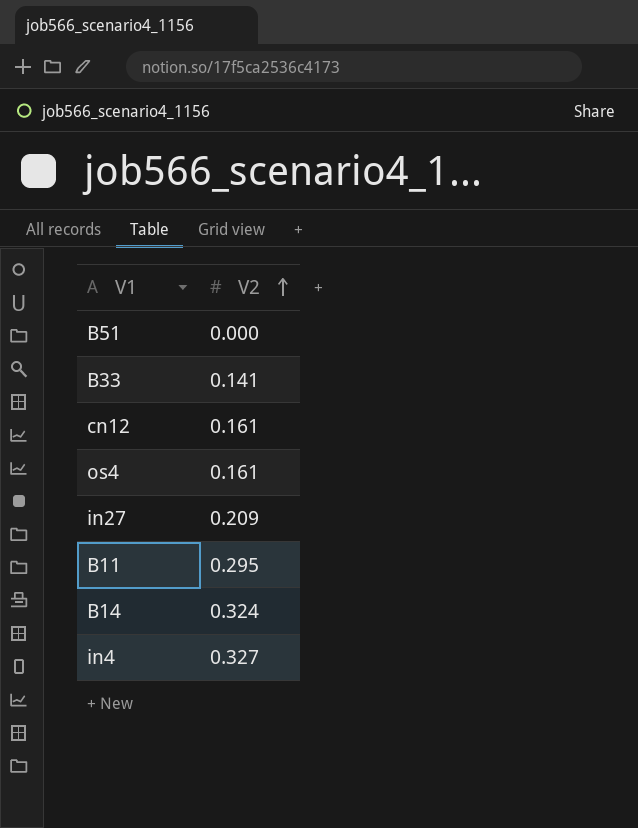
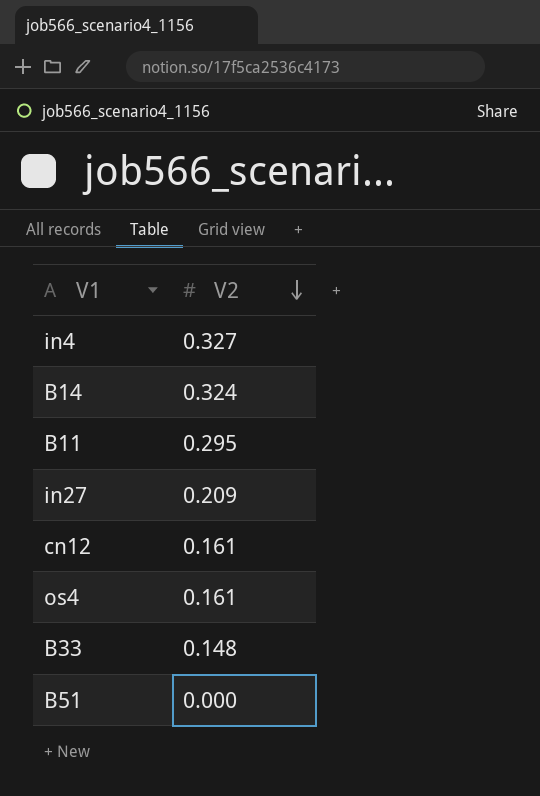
row order: V2 ascending -> V2 descending
B33 | V2: 0.141 -> 0.148

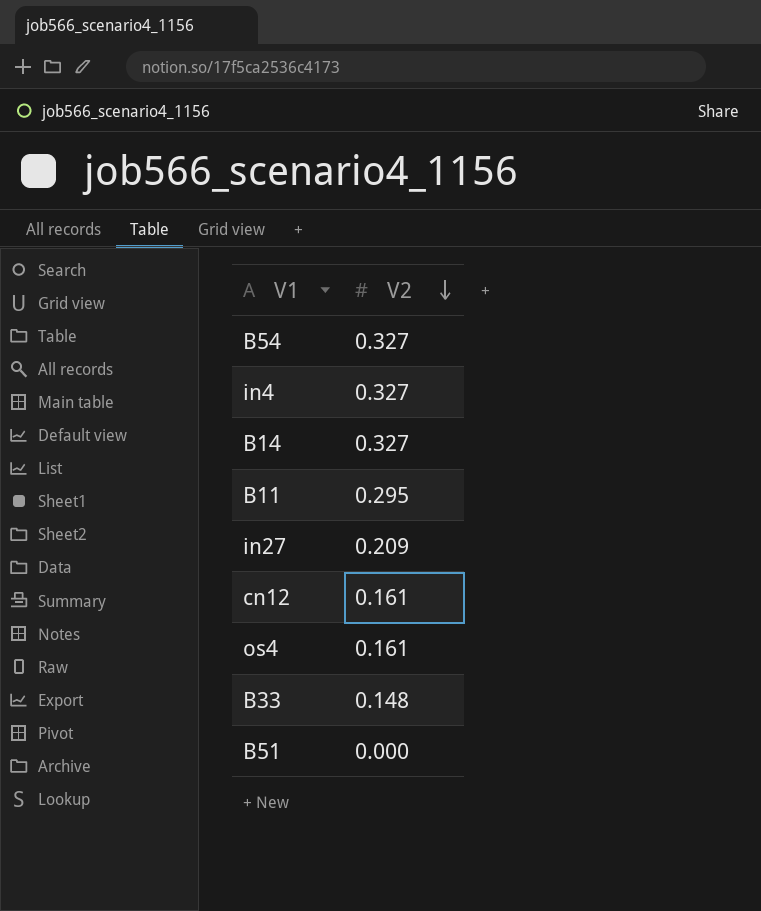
row B54: none -> 0.327
B14 | V2: 0.324 -> 0.327

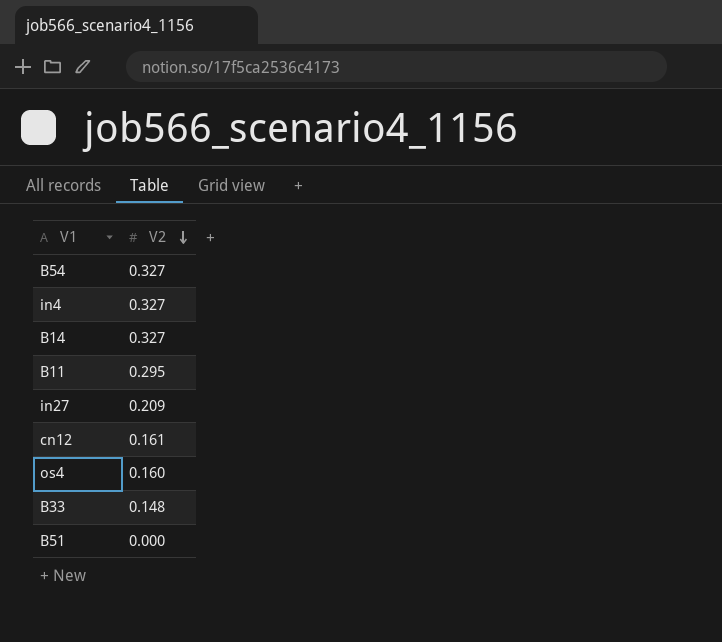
os4 | V2: 0.161 -> 0.160

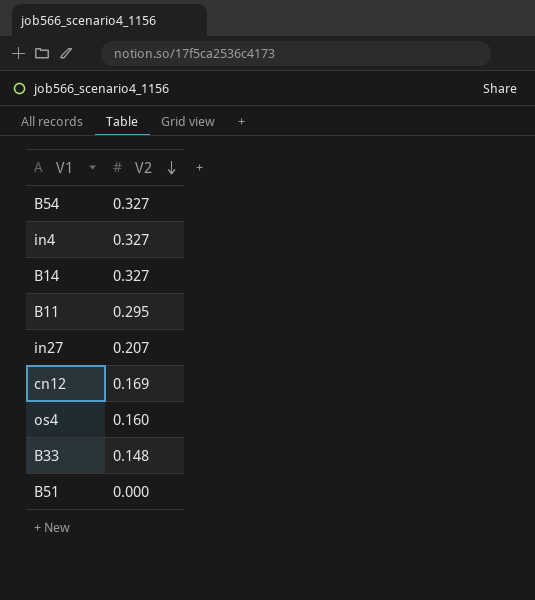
in27 | V2: 0.209 -> 0.207
cn12 | V2: 0.161 -> 0.169

